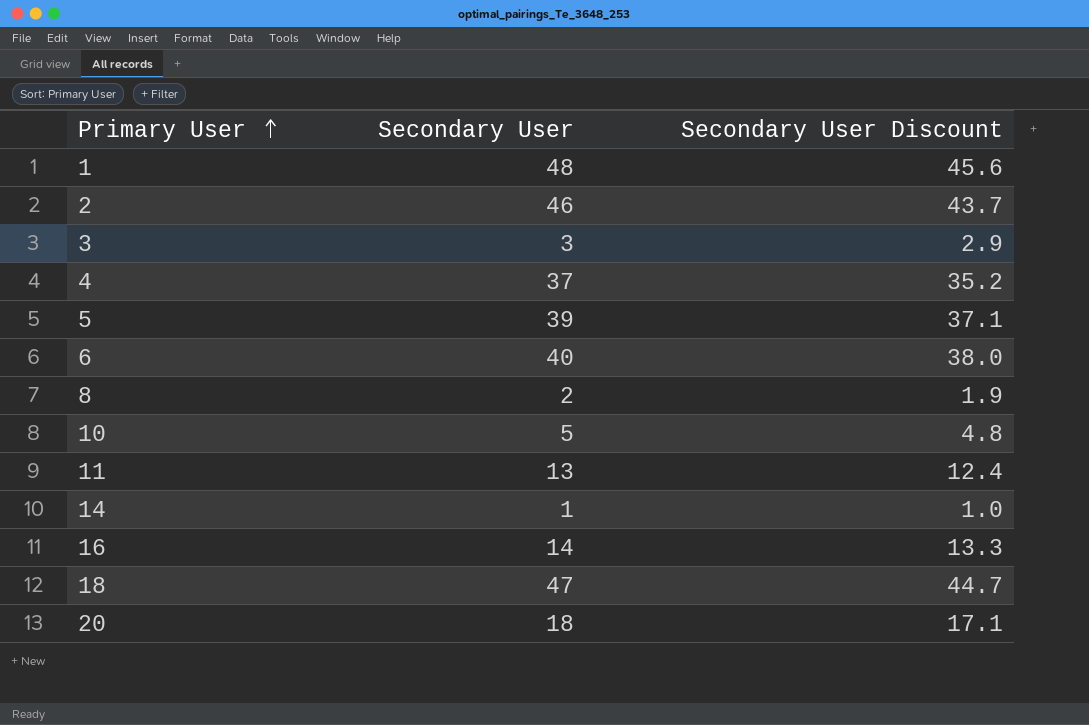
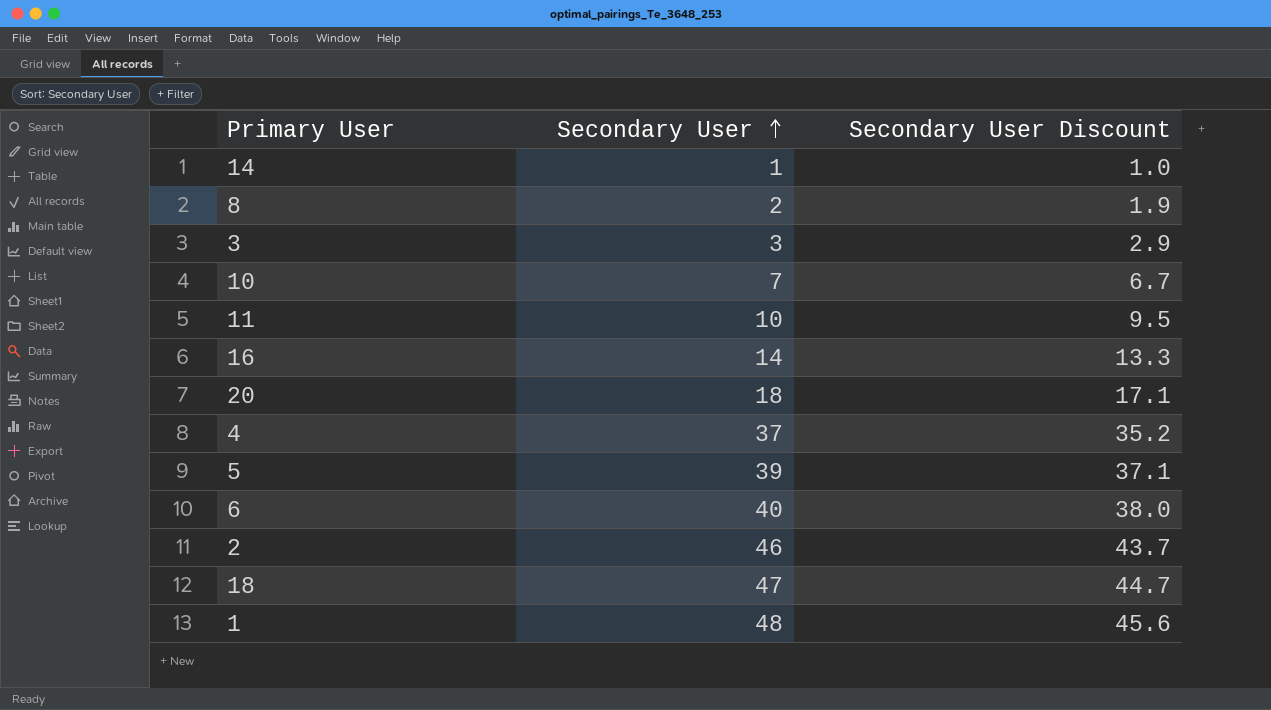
row order: Primary User ascending -> Secondary User ascending
10 | Secondary User: 5 -> 7
10 | Secondary User Discount: 4.8 -> 6.7
11 | Secondary User: 13 -> 10
11 | Secondary User Discount: 12.4 -> 9.5

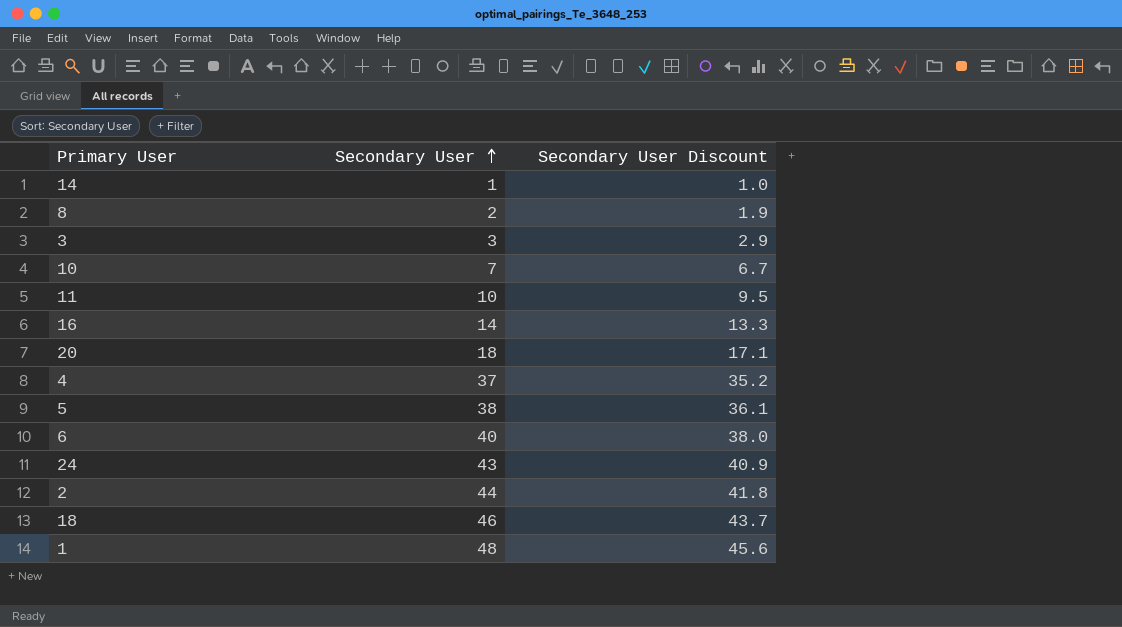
5 | Secondary User: 39 -> 38
5 | Secondary User Discount: 37.1 -> 36.1
row 24: none -> 43 | 40.9
2 | Secondary User: 46 -> 44
2 | Secondary User Discount: 43.7 -> 41.8
18 | Secondary User: 47 -> 46
18 | Secondary User Discount: 44.7 -> 43.7

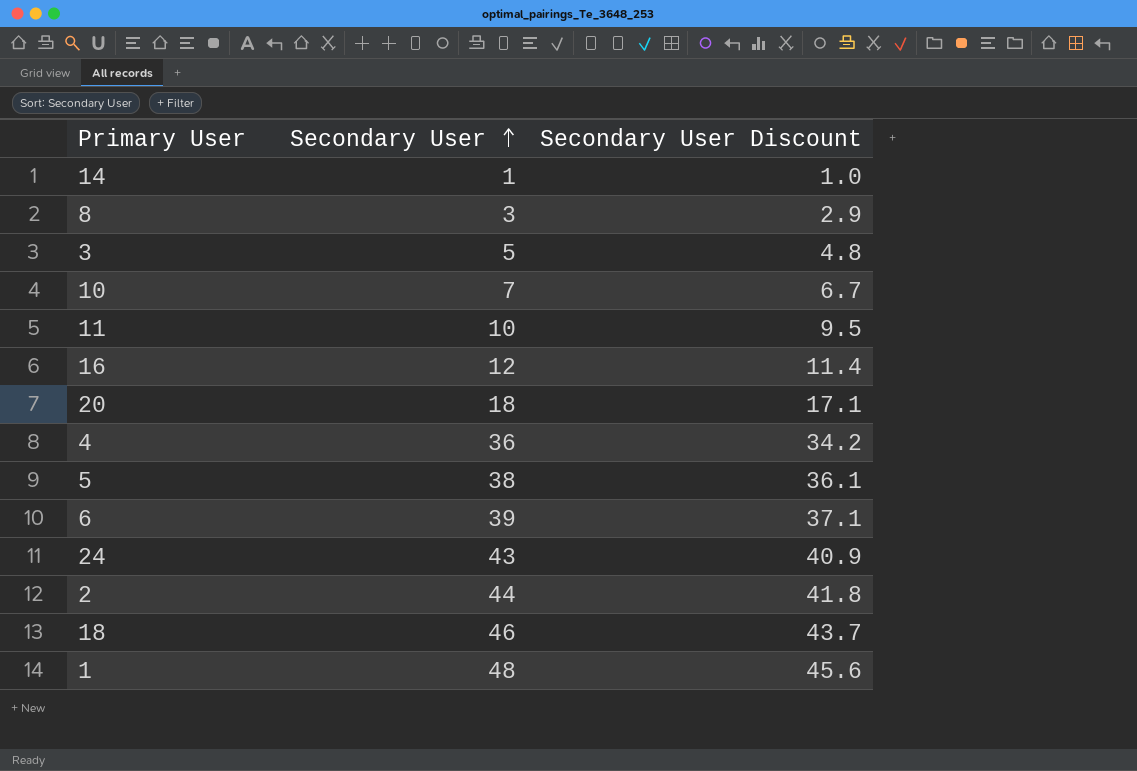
8 | Secondary User: 2 -> 3
8 | Secondary User Discount: 1.9 -> 2.9
3 | Secondary User: 3 -> 5
3 | Secondary User Discount: 2.9 -> 4.8
16 | Secondary User: 14 -> 12
16 | Secondary User Discount: 13.3 -> 11.4
4 | Secondary User: 37 -> 36
4 | Secondary User Discount: 35.2 -> 34.2
6 | Secondary User: 40 -> 39
6 | Secondary User Discount: 38.0 -> 37.1

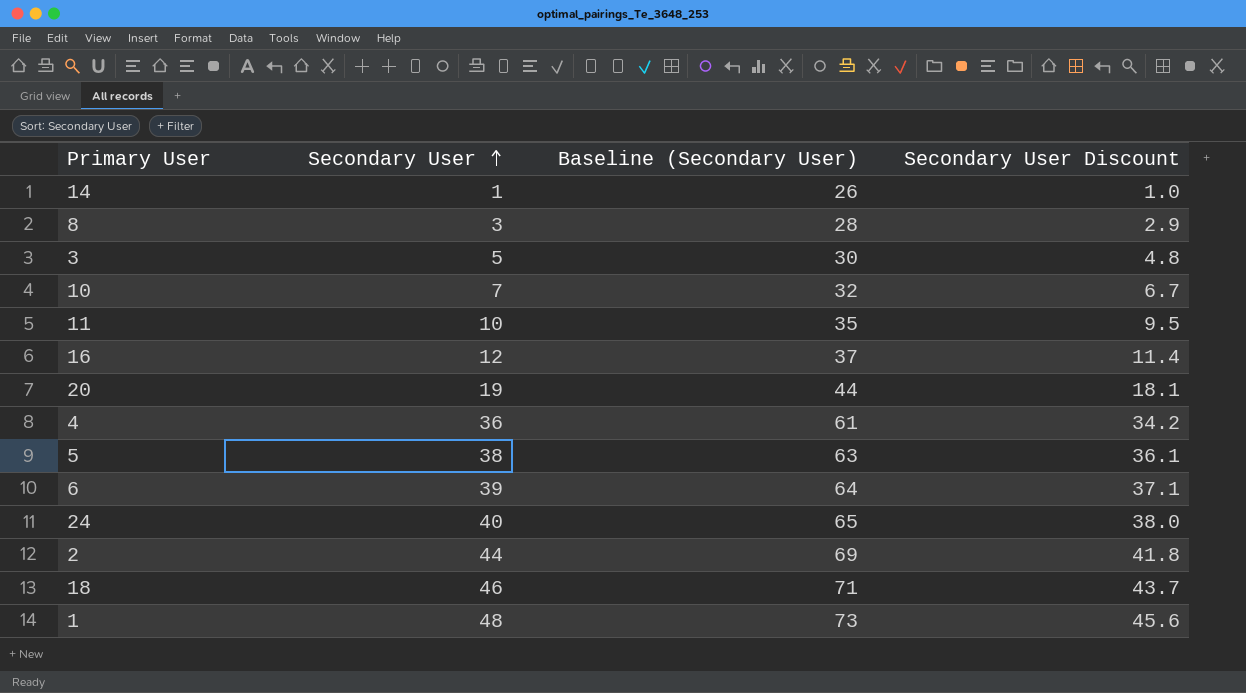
column Baseline (Secondary User) | formula: none -> [Secondary User] + 25
20 | Secondary User: 18 -> 19
20 | Secondary User Discount: 17.1 -> 18.1
24 | Secondary User: 43 -> 40
24 | Secondary User Discount: 40.9 -> 38.0

